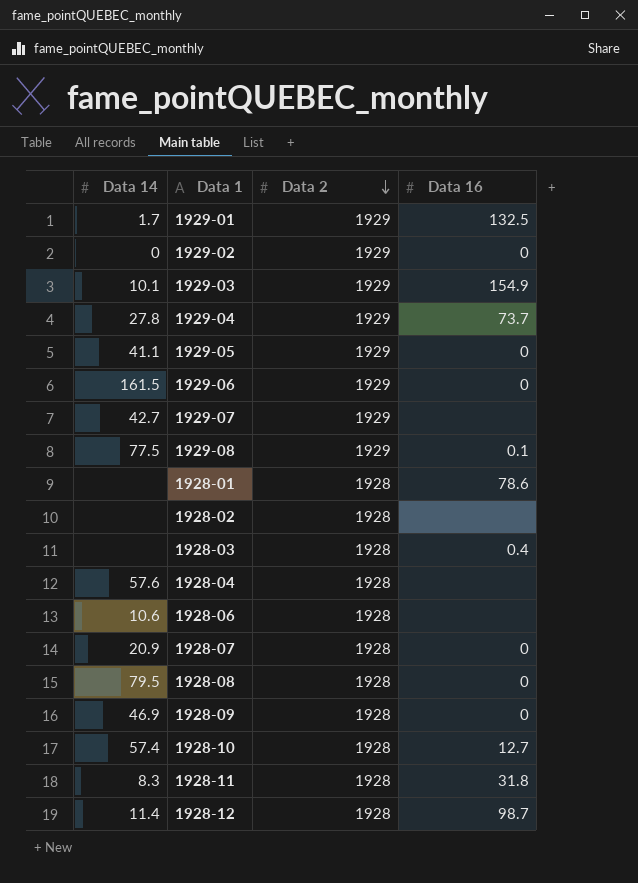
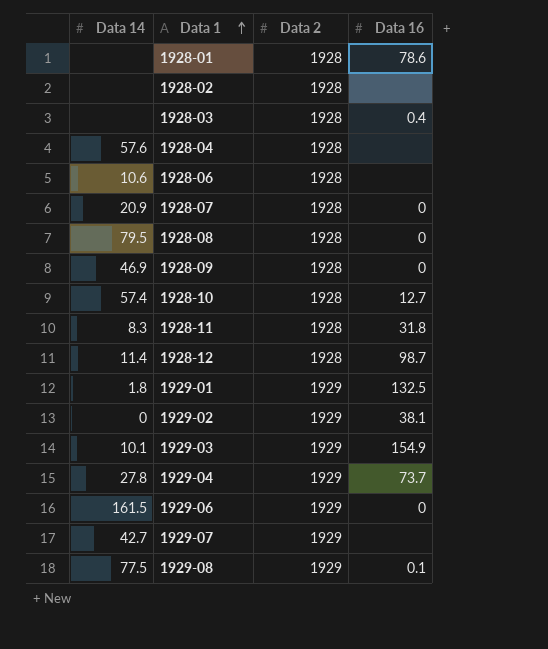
row order: Data 2 descending -> Data 1 ascending
row 1929-05: 41.1 | 1929 | 0 -> none
1929-01 | Data 14: 1.7 -> 1.8
1929-02 | Data 16: 0 -> 38.1

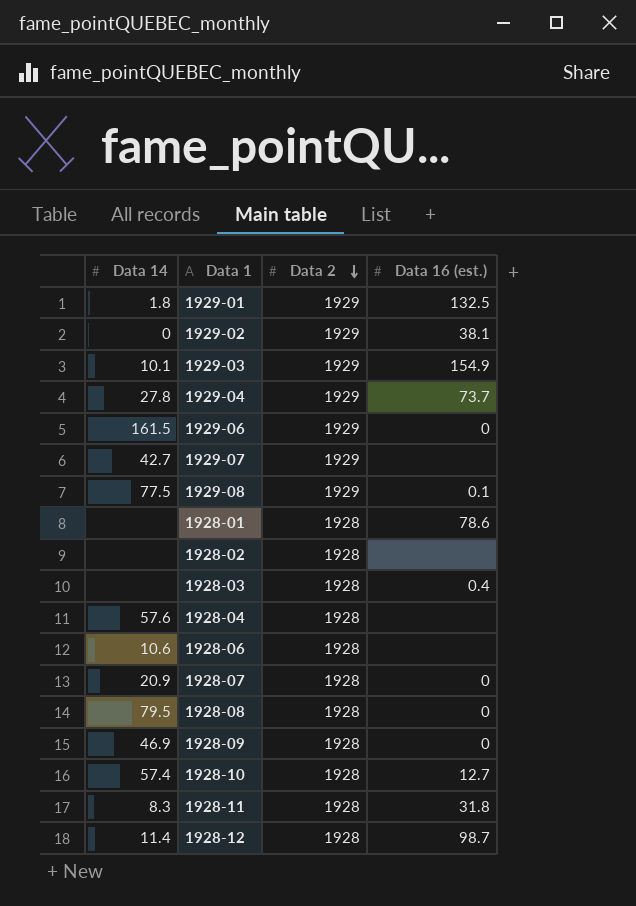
row order: Data 1 ascending -> Data 2 descending
column name: Data 16 -> Data 16 (est.)

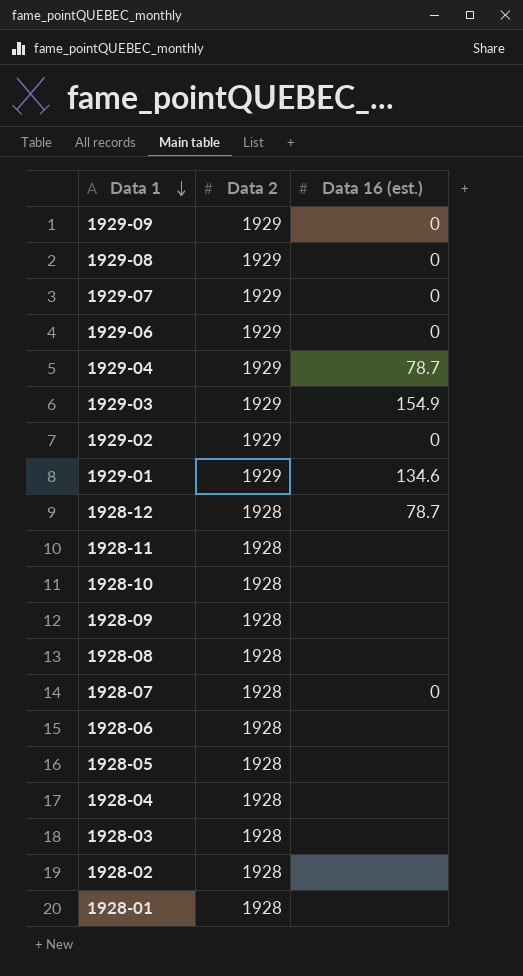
row order: Data 2 descending -> Data 1 descending
column Data 14 | position: 1 -> none
row 1929-09: none -> 1929 | 0
1929-08 | Data 16 (est.): 0.1 -> 0
1929-07 | Data 16 (est.): none -> 0
1929-04 | Data 16 (est.): 73.7 -> 78.7
1929-02 | Data 16 (est.): 38.1 -> 0
1929-01 | Data 16 (est.): 132.5 -> 134.6
1928-12 | Data 16 (est.): 98.7 -> 78.7
1928-11 | Data 16 (est.): 31.8 -> none
1928-10 | Data 16 (est.): 12.7 -> none
1928-09 | Data 16 (est.): 0 -> none
1928-08 | Data 16 (est.): 0 -> none
row 1928-05: none -> 1928 | none
1928-03 | Data 16 (est.): 0.4 -> none
1928-01 | Data 16 (est.): 78.6 -> none

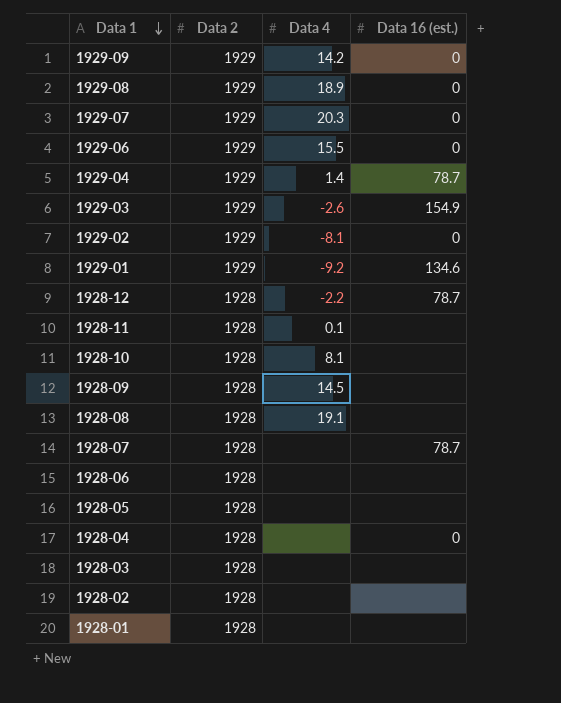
column Data 4 | position: none -> 3
1928-07 | Data 16 (est.): 0 -> 78.7
1928-04 | Data 16 (est.): none -> 0

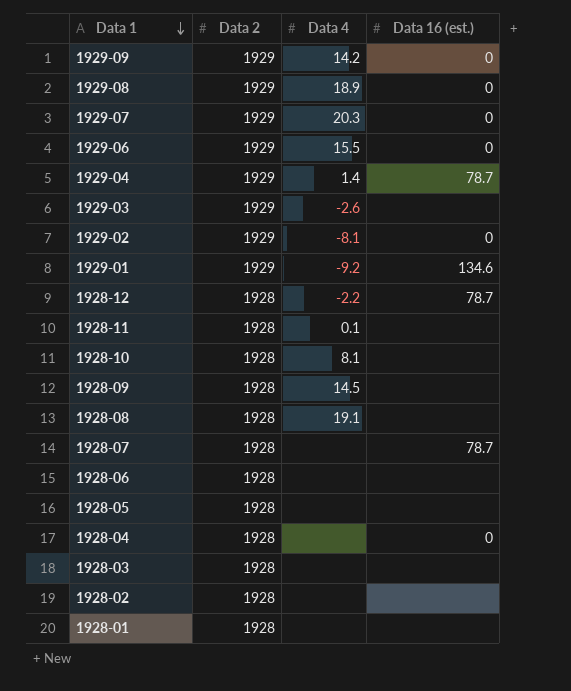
1929-03 | Data 16 (est.): 154.9 -> none

